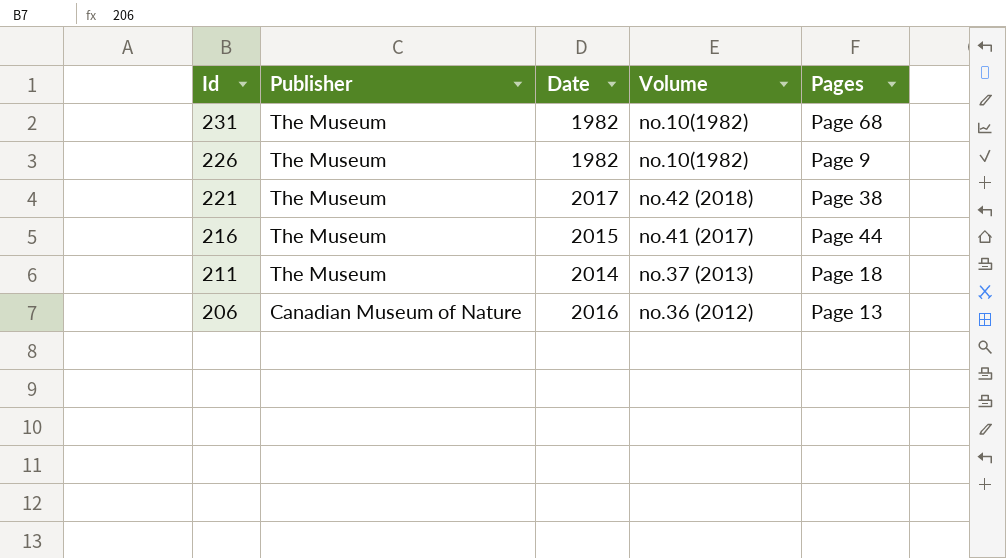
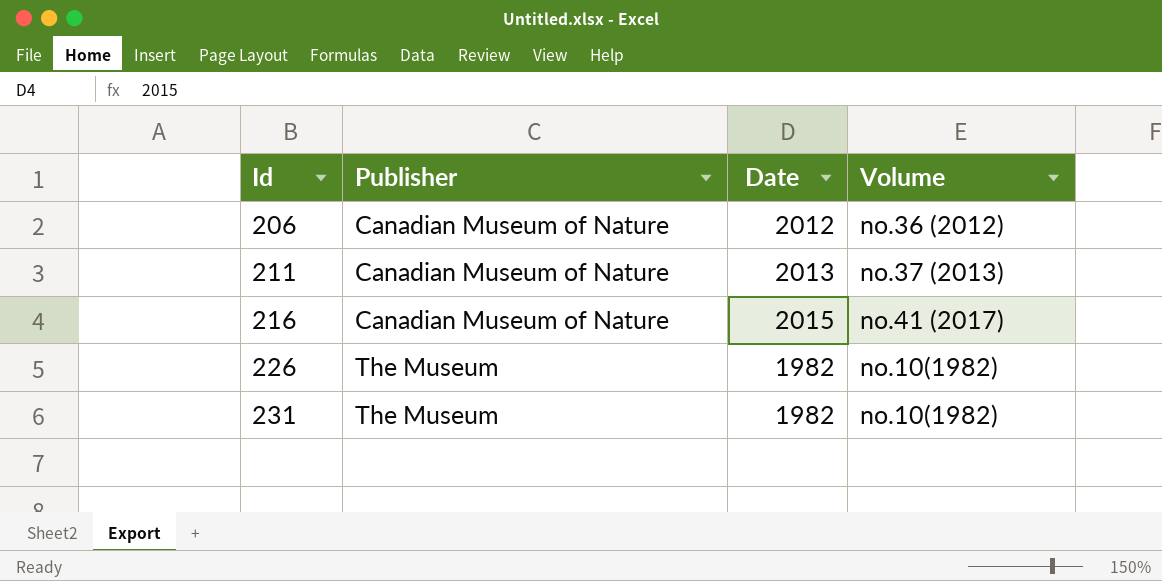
row order: Id descending -> Id ascending
column Pages | position: 5 -> none
row 221: The Museum | 2017 | no.42 (2018) | Page 38 -> none
206 | Date: 2016 -> 2012
211 | Publisher: The Museum -> Canadian Museum of Nature
211 | Date: 2014 -> 2013
216 | Publisher: The Museum -> Canadian Museum of Nature

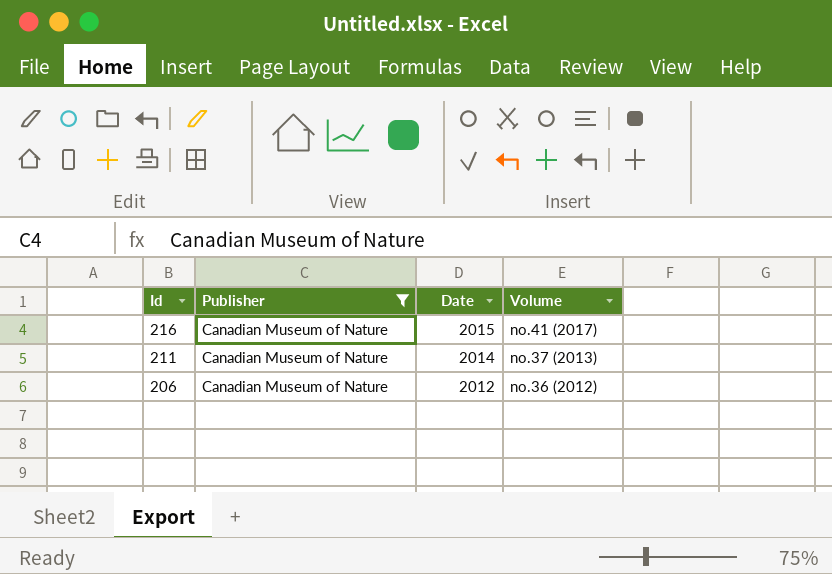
filter: none -> Publisher = Canadian Museum of Nature
row order: Id ascending -> Id descending
211 | Date: 2013 -> 2014

